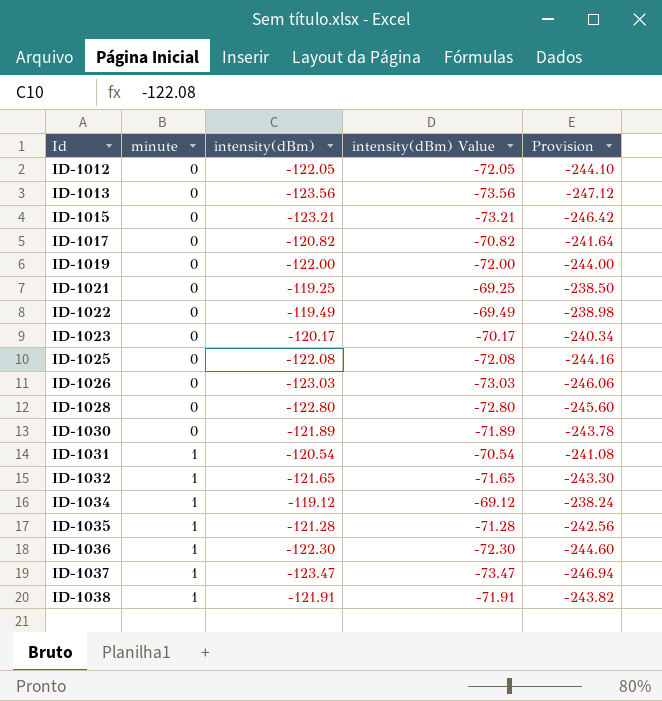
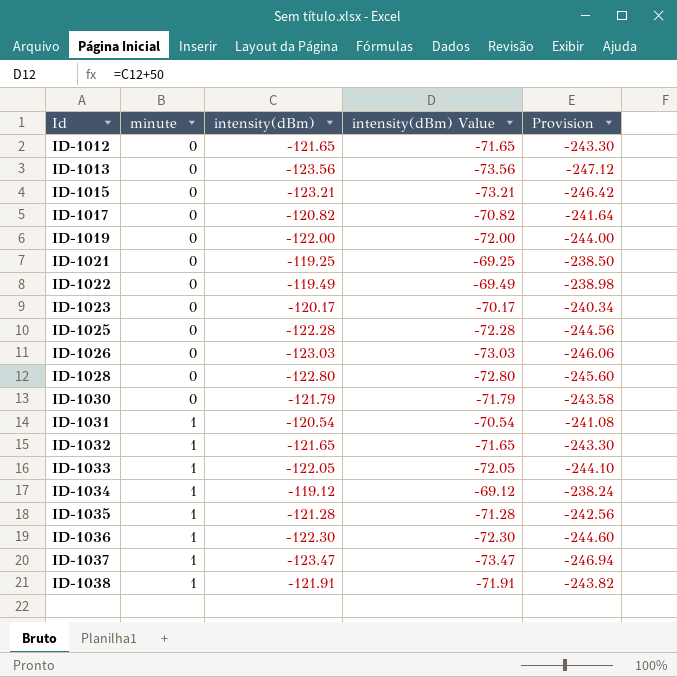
ID-1012 | intensity(dBm): -122.05 -> -121.65
ID-1012 | intensity(dBm) Value: -72.05 -> -71.65
ID-1012 | Provision: -244.10 -> -243.30
ID-1025 | intensity(dBm): -122.08 -> -122.28
ID-1025 | intensity(dBm) Value: -72.08 -> -72.28
ID-1025 | Provision: -244.16 -> -244.56
ID-1030 | intensity(dBm): -121.89 -> -121.79
ID-1030 | intensity(dBm) Value: -71.89 -> -71.79
ID-1030 | Provision: -243.78 -> -243.58
row ID-1033: none -> 1 | -122.05 | -72.05 | -244.10

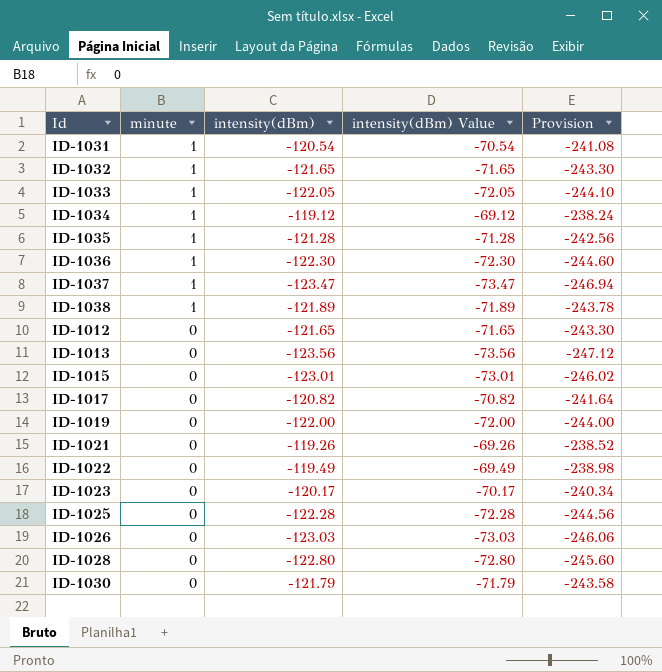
row order: Id ascending -> minute descending
ID-1038 | intensity(dBm): -121.91 -> -121.89
ID-1038 | intensity(dBm) Value: -71.91 -> -71.89
ID-1038 | Provision: -243.82 -> -243.78
ID-1015 | intensity(dBm): -123.21 -> -123.01
ID-1015 | intensity(dBm) Value: -73.21 -> -73.01
ID-1015 | Provision: -246.42 -> -246.02
ID-1021 | intensity(dBm): -119.25 -> -119.26
ID-1021 | intensity(dBm) Value: -69.25 -> -69.26
ID-1021 | Provision: -238.50 -> -238.52

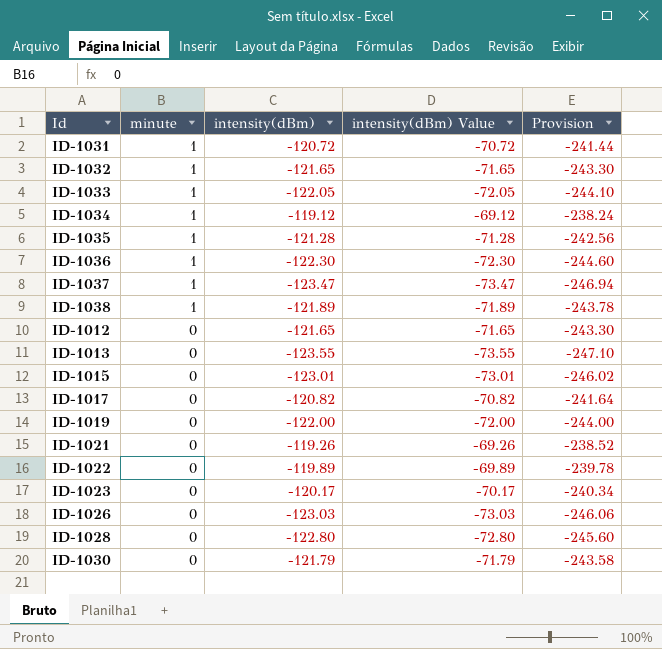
row ID-1025: 0 | -122.28 | -72.28 | -244.56 -> none
ID-1031 | intensity(dBm): -120.54 -> -120.72
ID-1031 | intensity(dBm) Value: -70.54 -> -70.72
ID-1031 | Provision: -241.08 -> -241.44
ID-1013 | intensity(dBm): -123.56 -> -123.55
ID-1013 | intensity(dBm) Value: -73.56 -> -73.55
ID-1013 | Provision: -247.12 -> -247.10
ID-1022 | intensity(dBm): -119.49 -> -119.89
ID-1022 | intensity(dBm) Value: -69.49 -> -69.89
ID-1022 | Provision: -238.98 -> -239.78

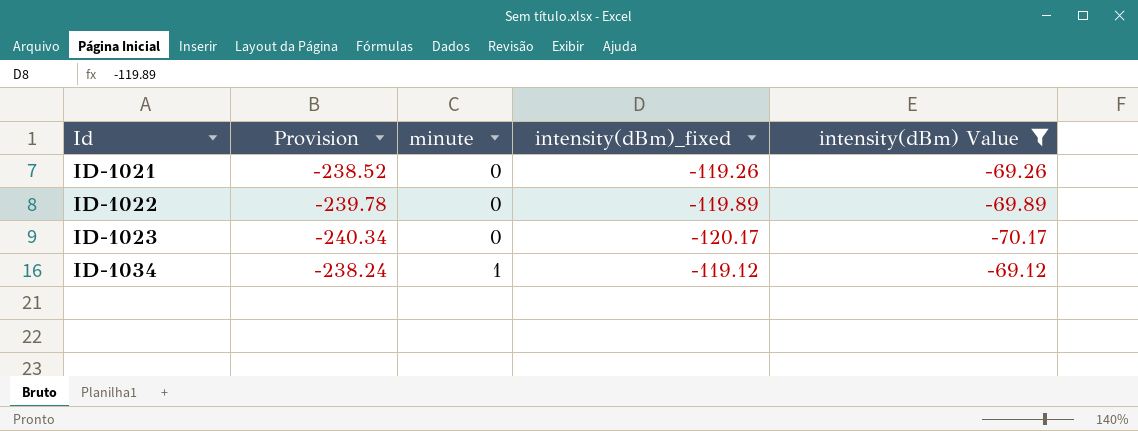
filter: none -> intensity(dBm) Value >= -70.17
row order: minute descending -> Id ascending
column Provision | position: 5 -> 2
column name: intensity(dBm) -> intensity(dBm)_fixed

